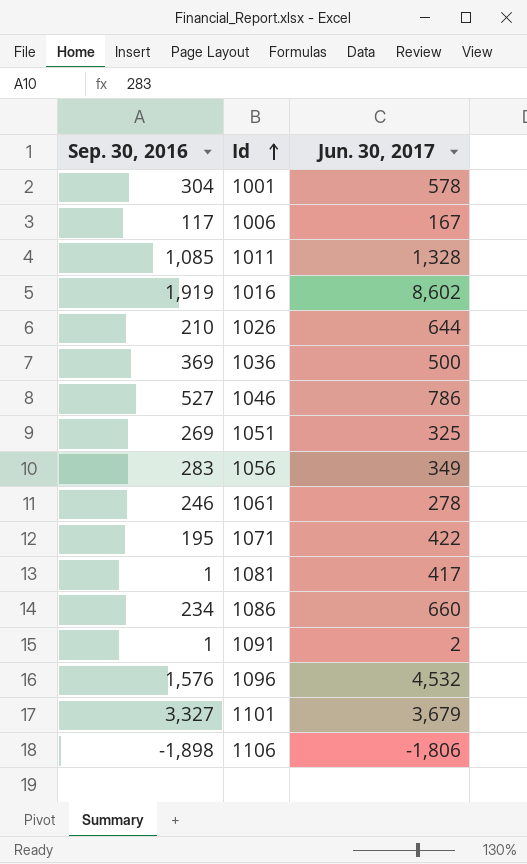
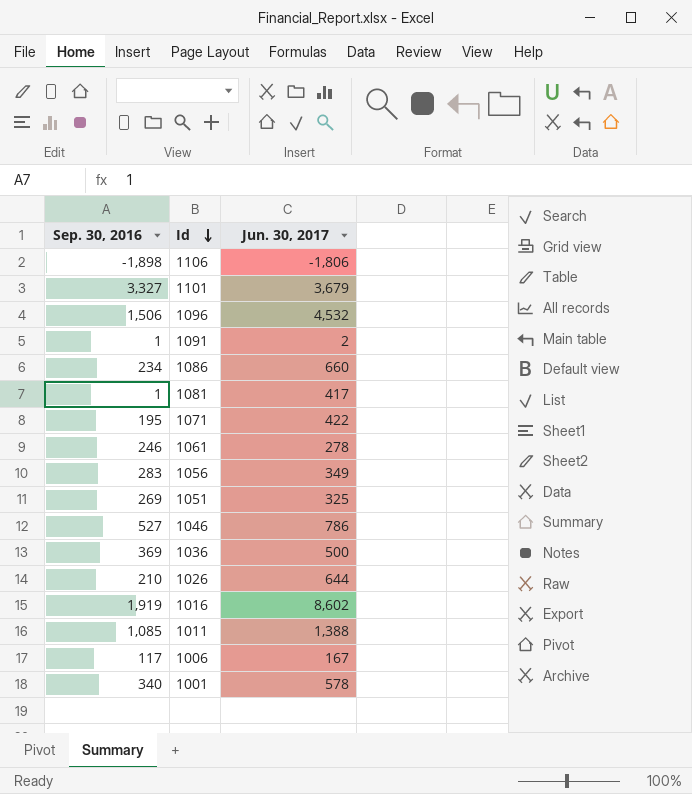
row order: Id ascending -> Id descending
1096 | Sep. 30, 2016: 1,576 -> 1,506
1011 | Jun. 30, 2017: 1,328 -> 1,388
1001 | Sep. 30, 2016: 304 -> 340

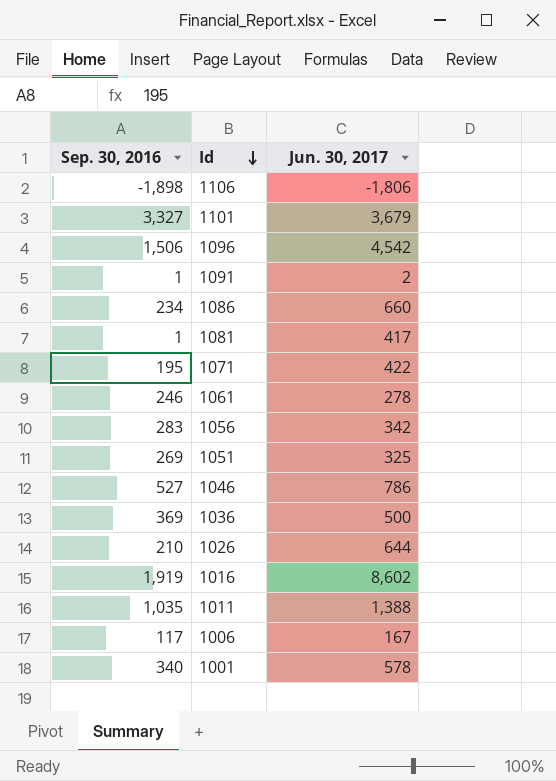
1096 | Jun. 30, 2017: 4,532 -> 4,542
1056 | Jun. 30, 2017: 349 -> 342
1011 | Sep. 30, 2016: 1,085 -> 1,035

